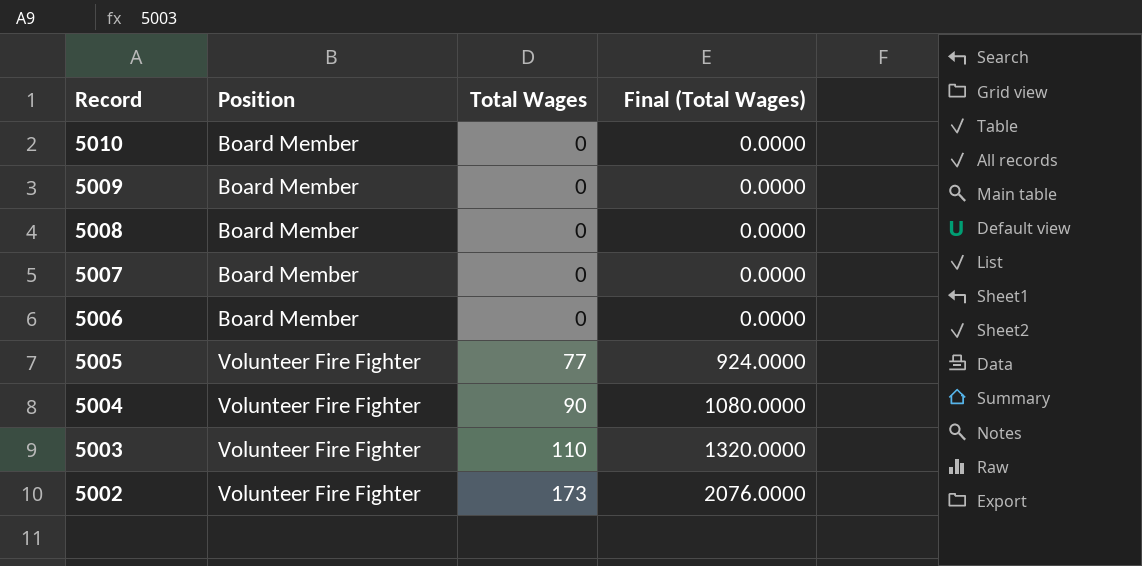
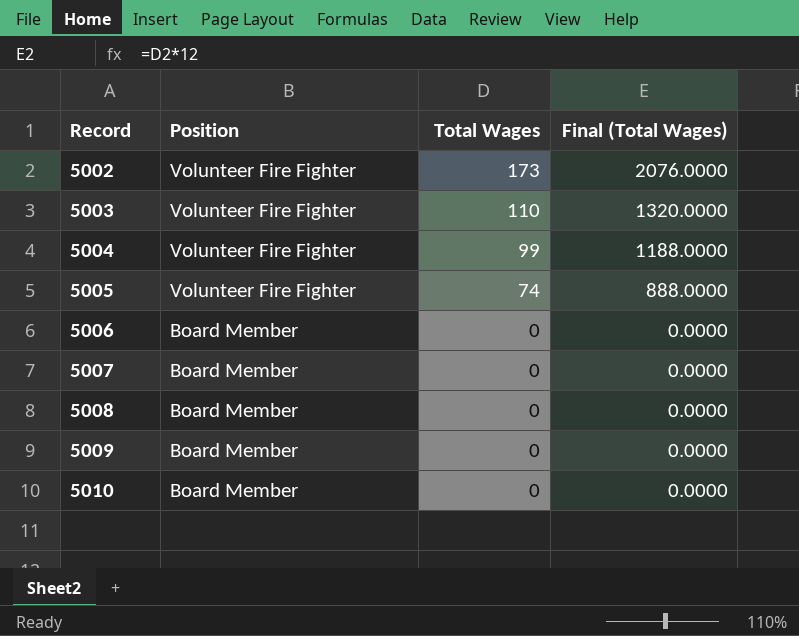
row order: Record descending -> Record ascending
5004 | Total Wages: 90 -> 99
5004 | Final (Total Wages): 1080.0000 -> 1188.0000
5005 | Total Wages: 77 -> 74
5005 | Final (Total Wages): 924.0000 -> 888.0000

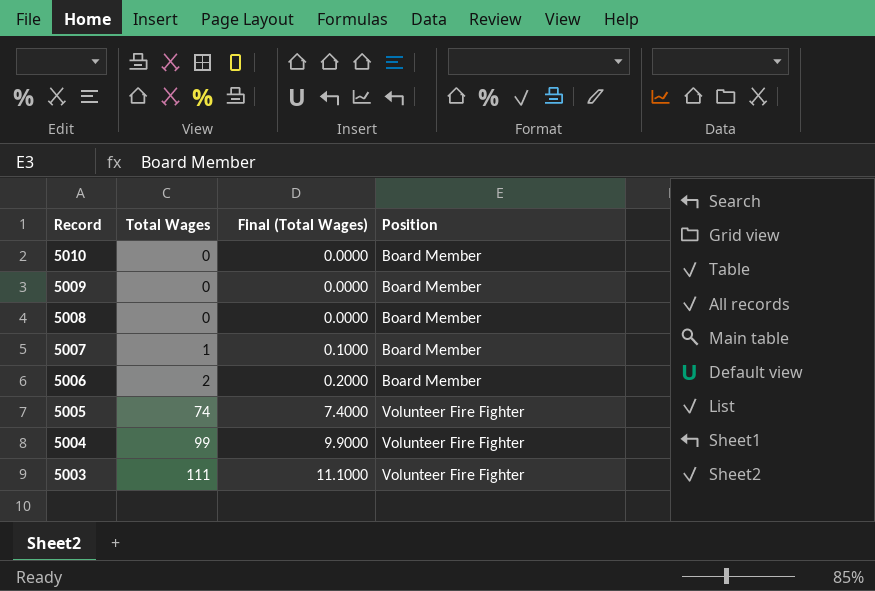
row order: Record ascending -> Record descending
column Final (Total Wages) | formula: [Total Wages] * 12 -> [Total Wages] * 0.1
column Position | position: 2 -> 4
row 5002: Volunteer Fire Fighter | 173 | 2076.0000 -> none
5007 | Total Wages: 0 -> 1
5006 | Total Wages: 0 -> 2
5003 | Total Wages: 110 -> 111

